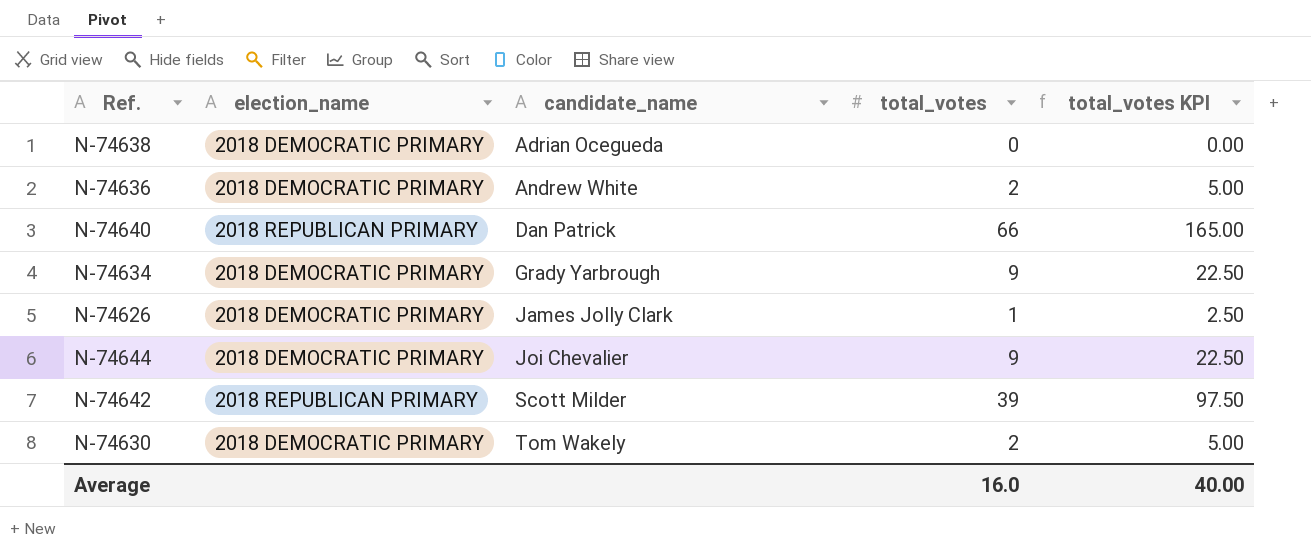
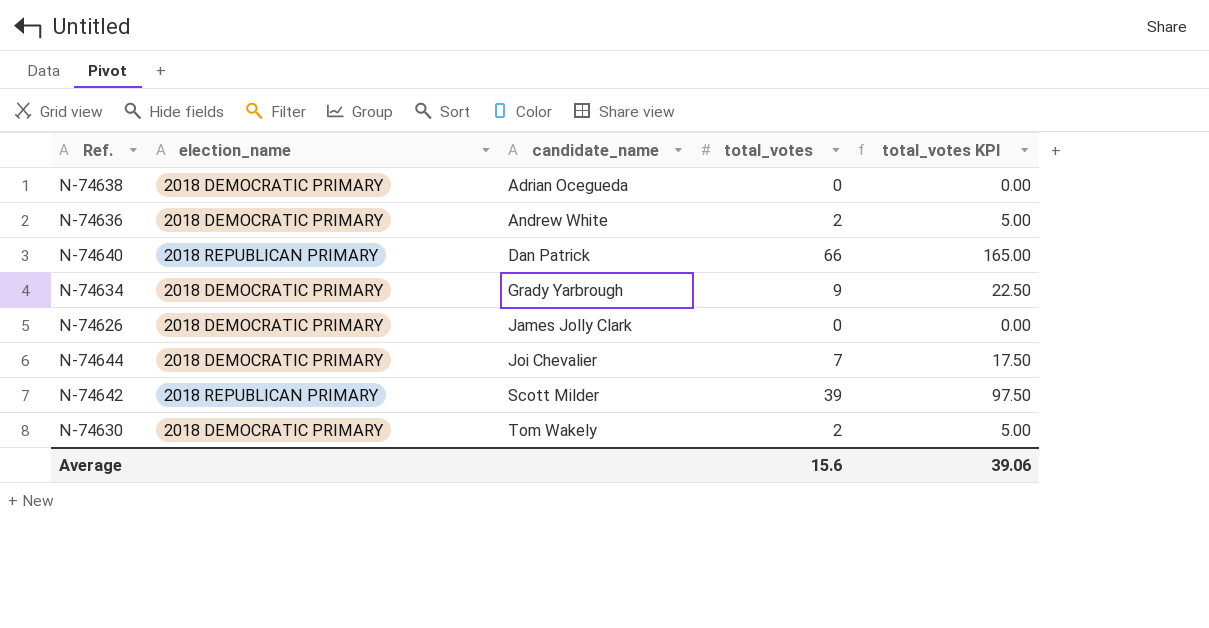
N-74626 | total_votes: 1 -> 0
N-74626 | total_votes KPI: 2.50 -> 0.00
N-74644 | total_votes: 9 -> 7
N-74644 | total_votes KPI: 22.50 -> 17.50
Average | total_votes: 16.0 -> 15.6
Average | total_votes KPI: 40.00 -> 39.06

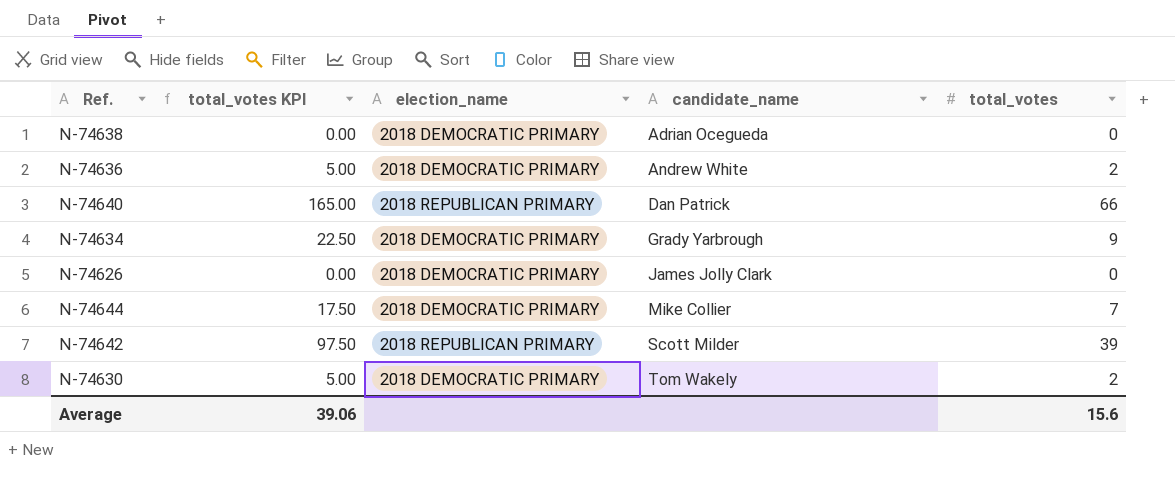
column total_votes KPI | position: 5 -> 2
N-74644 | candidate_name: Joi Chevalier -> Mike Collier

